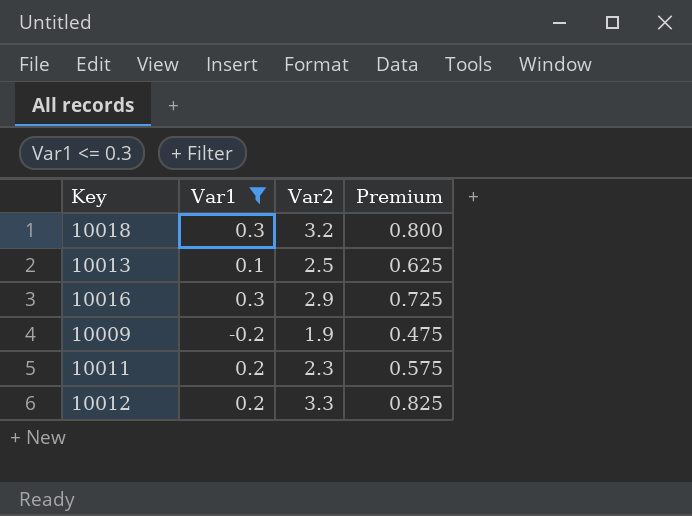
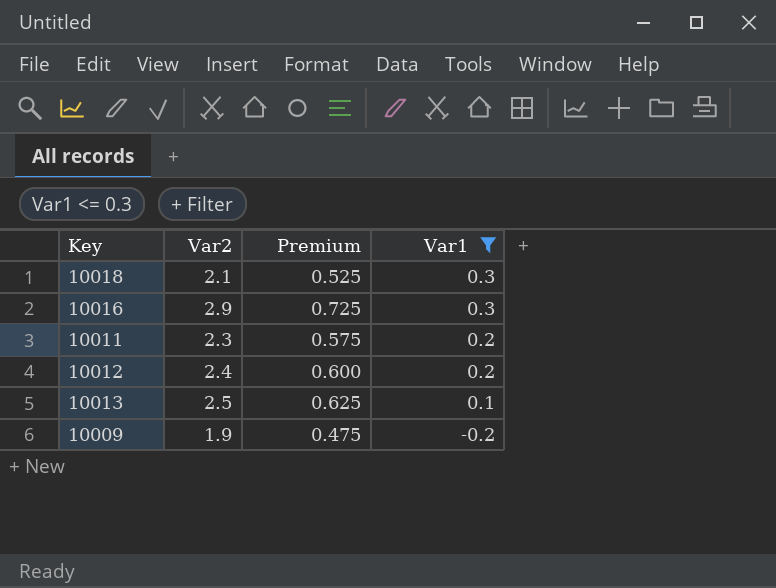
row order: none -> Var1 descending
column Var1 | position: 2 -> 4
10018 | Var2: 3.2 -> 2.1
10018 | Premium: 0.800 -> 0.525
10012 | Var2: 3.3 -> 2.4
10012 | Premium: 0.825 -> 0.600

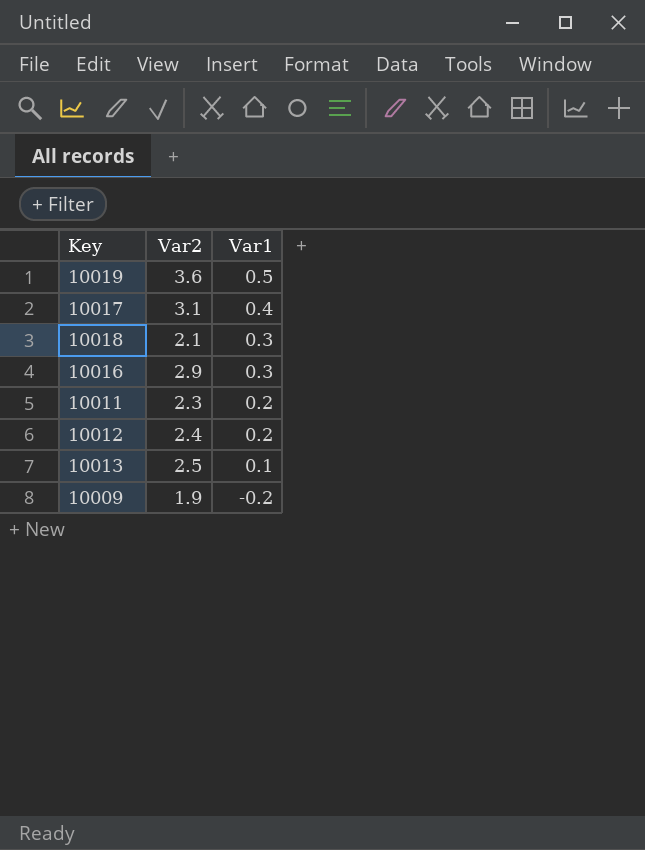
filter: Var1 <= 0.3 -> none
column Premium | formula: [Var2] * 0.25 -> none

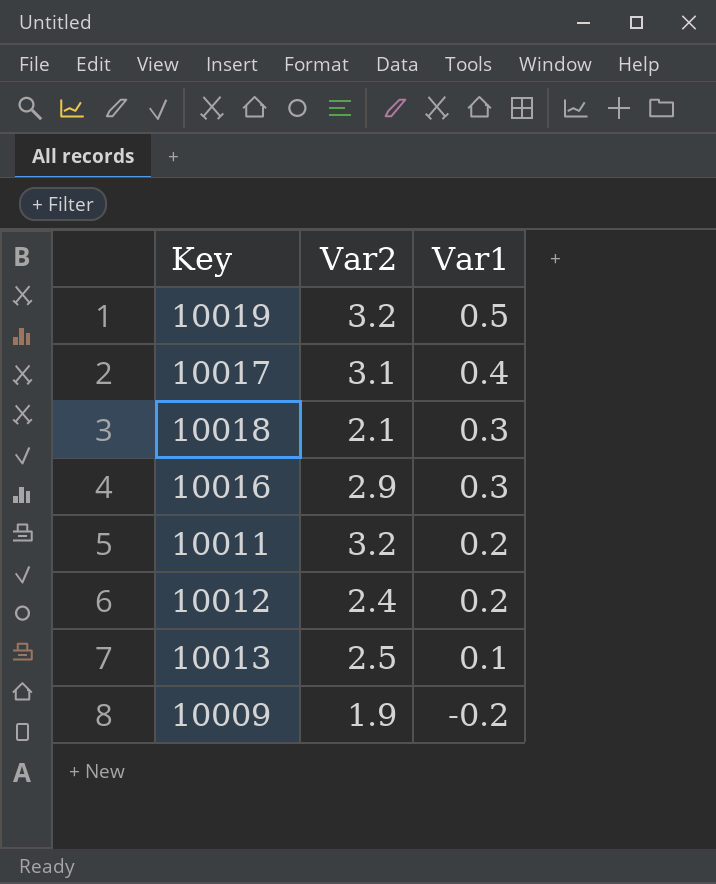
10019 | Var2: 3.6 -> 3.2
10011 | Var2: 2.3 -> 3.2

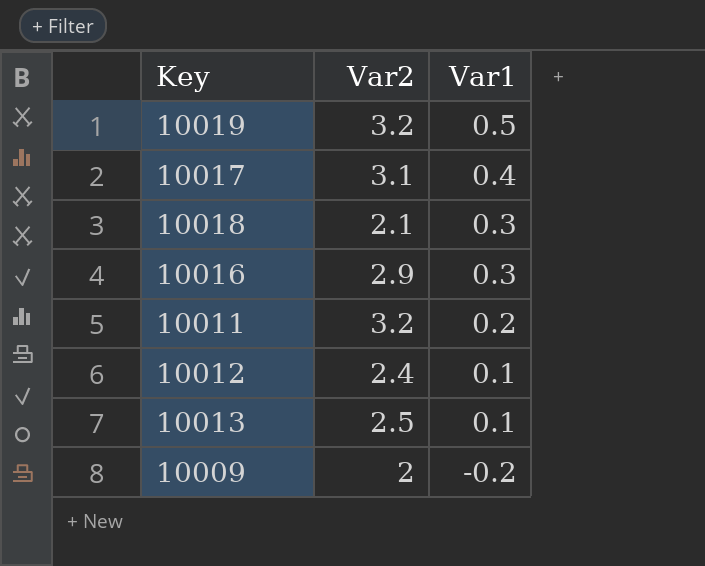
10012 | Var1: 0.2 -> 0.1
10009 | Var2: 1.9 -> 2

